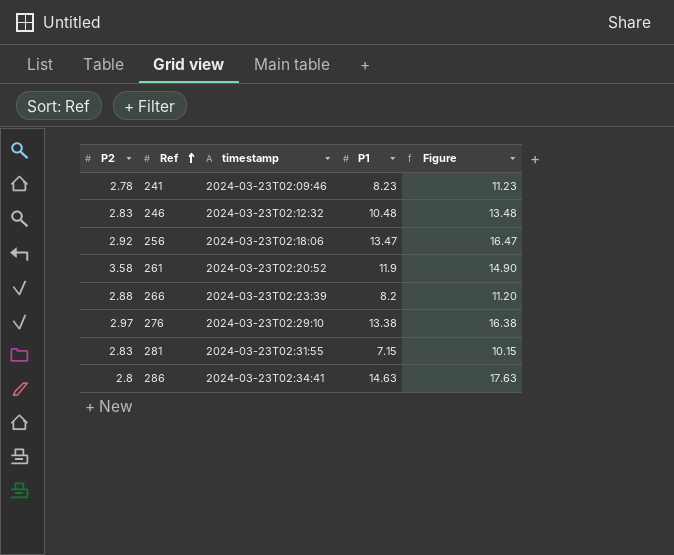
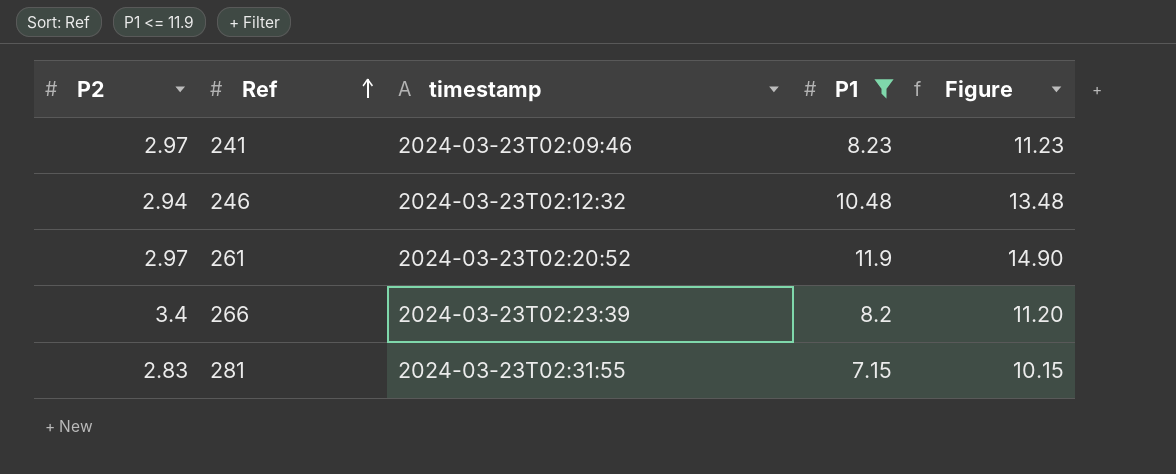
filter: none -> P1 <= 11.9
241 | P2: 2.78 -> 2.97
246 | P2: 2.83 -> 2.94
261 | P2: 3.58 -> 2.97
266 | P2: 2.88 -> 3.4

